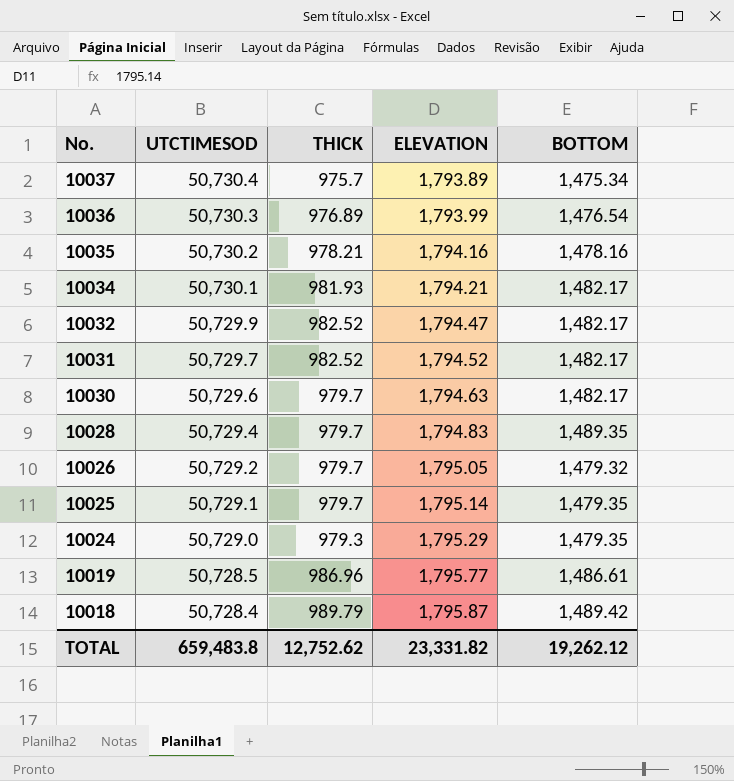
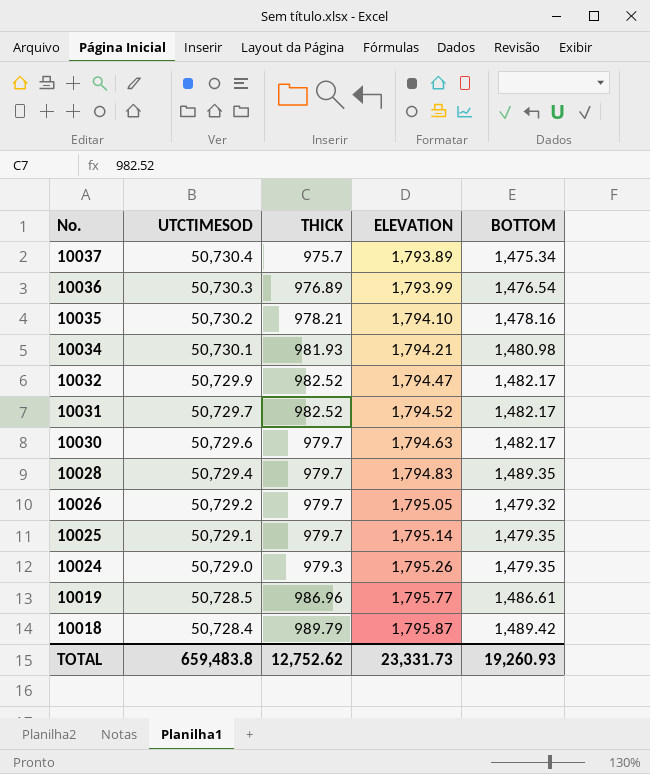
10035 | ELEVATION: 1,794.16 -> 1,794.10
10034 | BOTTOM: 1,482.17 -> 1,480.98
10024 | ELEVATION: 1,795.29 -> 1,795.26
TOTAL | ELEVATION: 23,331.82 -> 23,331.73
TOTAL | BOTTOM: 19,262.12 -> 19,260.93

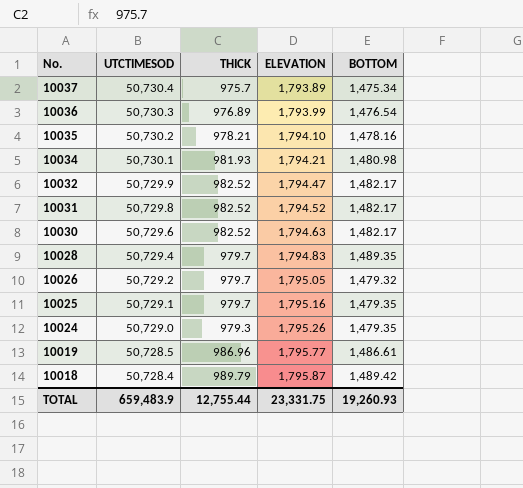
10031 | UTCTIMESOD: 50,729.7 -> 50,729.8
10030 | THICK: 979.7 -> 982.52
10025 | ELEVATION: 1,795.14 -> 1,795.16
TOTAL | UTCTIMESOD: 659,483.8 -> 659,483.9
TOTAL | THICK: 12,752.62 -> 12,755.44
TOTAL | ELEVATION: 23,331.73 -> 23,331.75

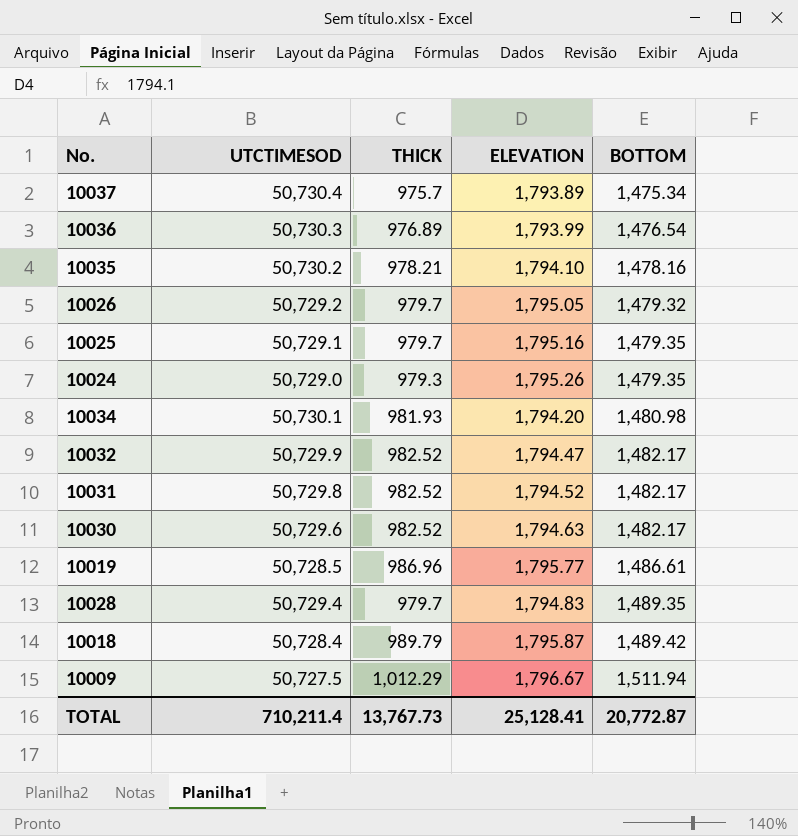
row order: No. descending -> BOTTOM ascending
10034 | ELEVATION: 1,794.21 -> 1,794.20
row 10009: none -> 50,727.5 | 1,012.29 | 1,796.67 | 1,511.94
TOTAL | UTCTIMESOD: 659,483.9 -> 710,211.4
TOTAL | THICK: 12,755.44 -> 13,767.73
TOTAL | ELEVATION: 23,331.75 -> 25,128.41
TOTAL | BOTTOM: 19,260.93 -> 20,772.87

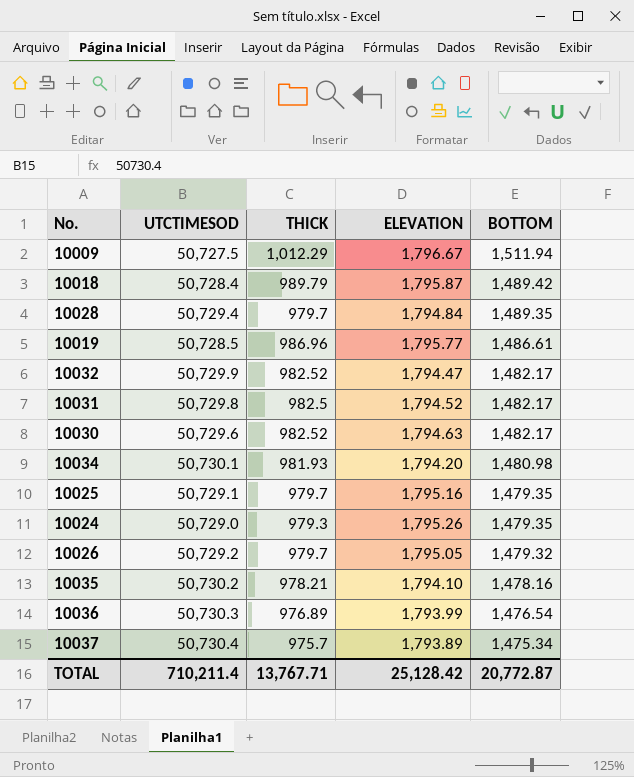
row order: BOTTOM ascending -> BOTTOM descending
10028 | ELEVATION: 1,794.83 -> 1,794.84
10031 | THICK: 982.52 -> 982.5
TOTAL | THICK: 13,767.73 -> 13,767.71
TOTAL | ELEVATION: 25,128.41 -> 25,128.42

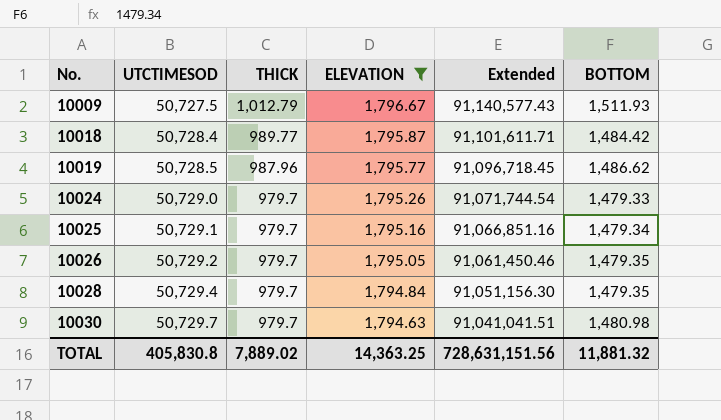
filter: none -> ELEVATION >= 1,794.63
row order: BOTTOM descending -> No. ascending
column Extended | formula: none -> [UTCTIMESOD] * [ELEVATION]
10009 | THICK: 1,012.29 -> 1,012.79
10009 | BOTTOM: 1,511.94 -> 1,511.93
10018 | THICK: 989.79 -> 989.77
10018 | BOTTOM: 1,489.42 -> 1,484.42
10019 | THICK: 986.96 -> 987.96
10019 | BOTTOM: 1,486.61 -> 1,486.62
10024 | THICK: 979.3 -> 979.7
10024 | BOTTOM: 1,479.35 -> 1,479.33
10025 | BOTTOM: 1,479.35 -> 1,479.34
10026 | BOTTOM: 1,479.32 -> 1,479.35
10028 | BOTTOM: 1,489.35 -> 1,479.35
10030 | UTCTIMESOD: 50,729.6 -> 50,729.7
10030 | THICK: 982.52 -> 979.7
10030 | BOTTOM: 1,482.17 -> 1,480.98
TOTAL | UTCTIMESOD: 710,211.4 -> 405,830.8
TOTAL | THICK: 13,767.71 -> 7,889.02
TOTAL | ELEVATION: 25,128.42 -> 14,363.25
TOTAL | BOTTOM: 20,772.87 -> 11,881.32

